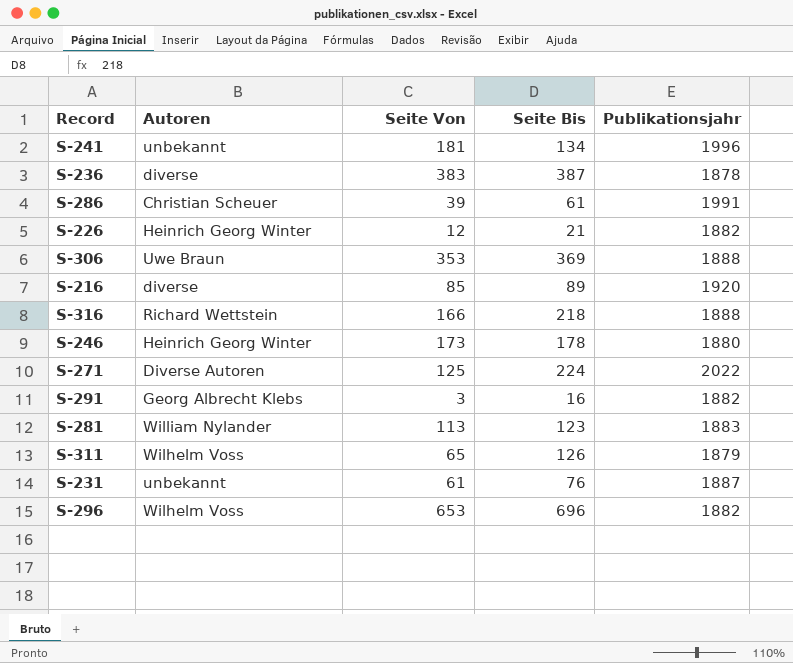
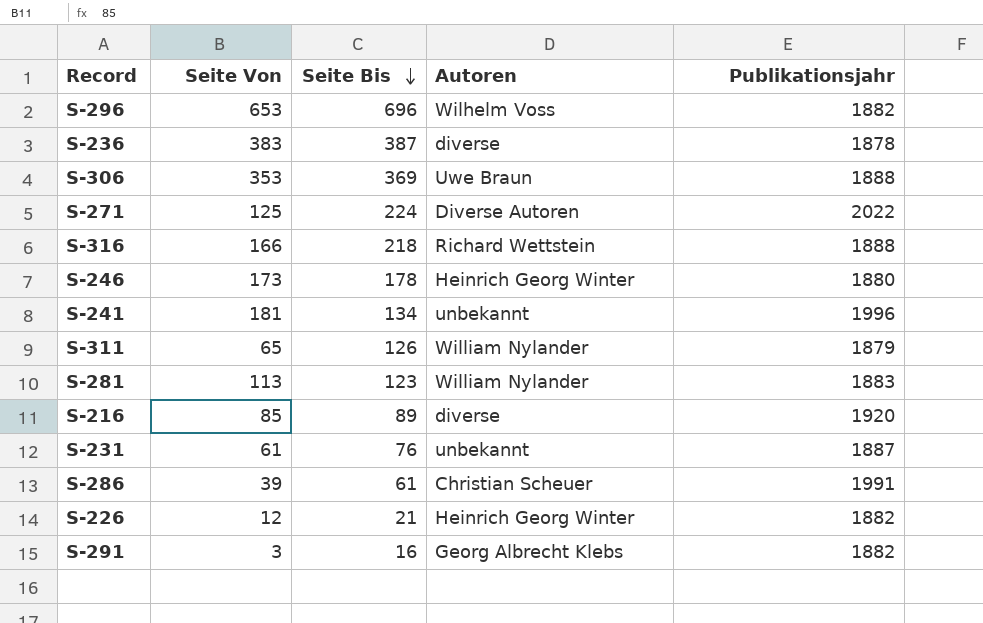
row order: none -> Seite Bis descending
column Autoren | position: 2 -> 4
S-311 | Autoren: Wilhelm Voss -> William Nylander

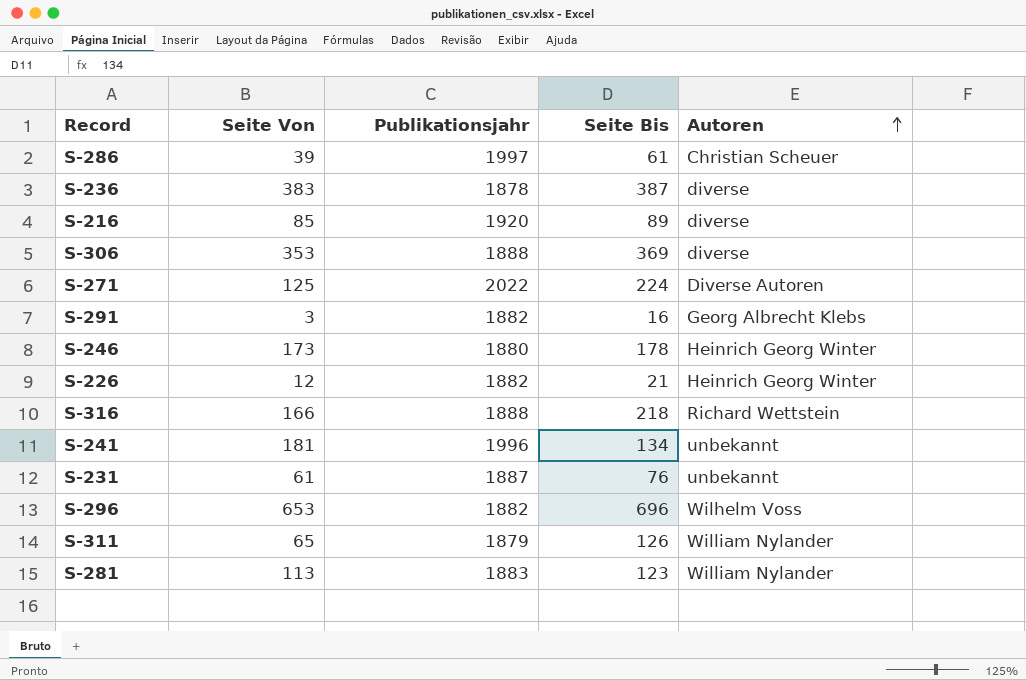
row order: Seite Bis descending -> Autoren ascending
column Publikationsjahr | position: 5 -> 3
S-286 | Publikationsjahr: 1991 -> 1997
S-306 | Autoren: Uwe Braun -> diverse

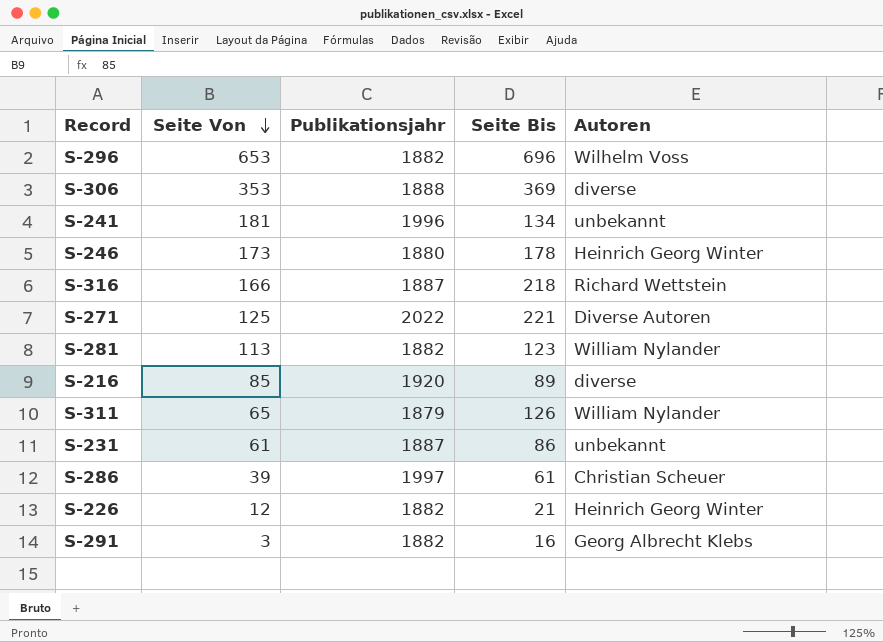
row order: Autoren ascending -> Seite Von descending
row S-236: 383 | 1878 | 387 | diverse -> none
S-316 | Publikationsjahr: 1888 -> 1887
S-271 | Seite Bis: 224 -> 221
S-281 | Publikationsjahr: 1883 -> 1882
S-231 | Seite Bis: 76 -> 86

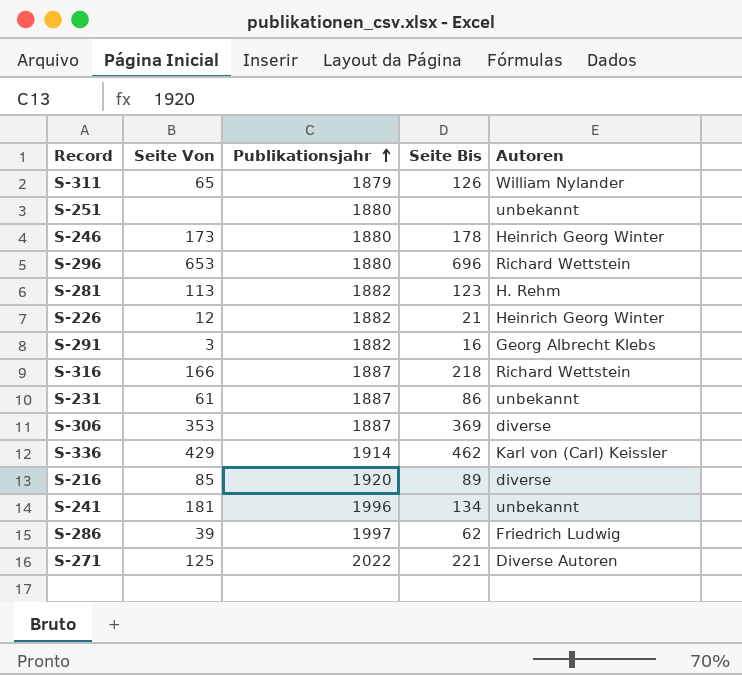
row order: Seite Von descending -> Publikationsjahr ascending
row S-251: none -> none | 1880 | none | unbekannt
S-296 | Publikationsjahr: 1882 -> 1880
S-296 | Autoren: Wilhelm Voss -> Richard Wettstein
S-281 | Autoren: William Nylander -> H. Rehm
S-306 | Publikationsjahr: 1888 -> 1887
row S-336: none -> 429 | 1914 | 462 | Karl von (Carl) Keissler
S-286 | Seite Bis: 61 -> 62
S-286 | Autoren: Christian Scheuer -> Friedrich Ludwig

